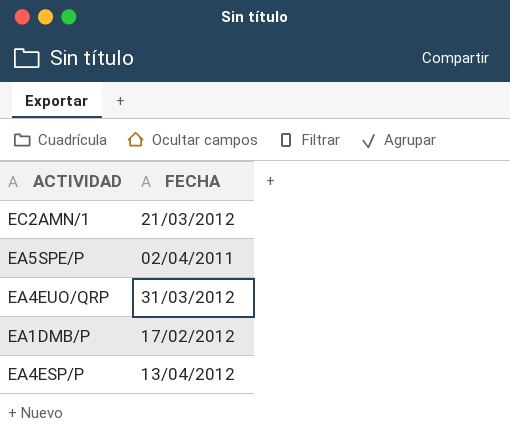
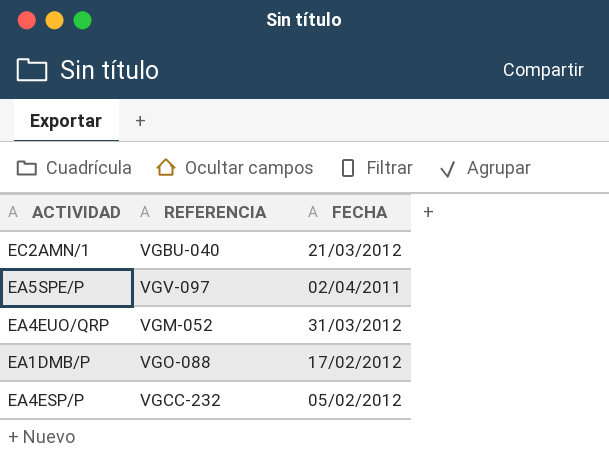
column REFERENCIA | position: none -> 2
EA4ESP/P | FECHA: 13/04/2012 -> 05/02/2012

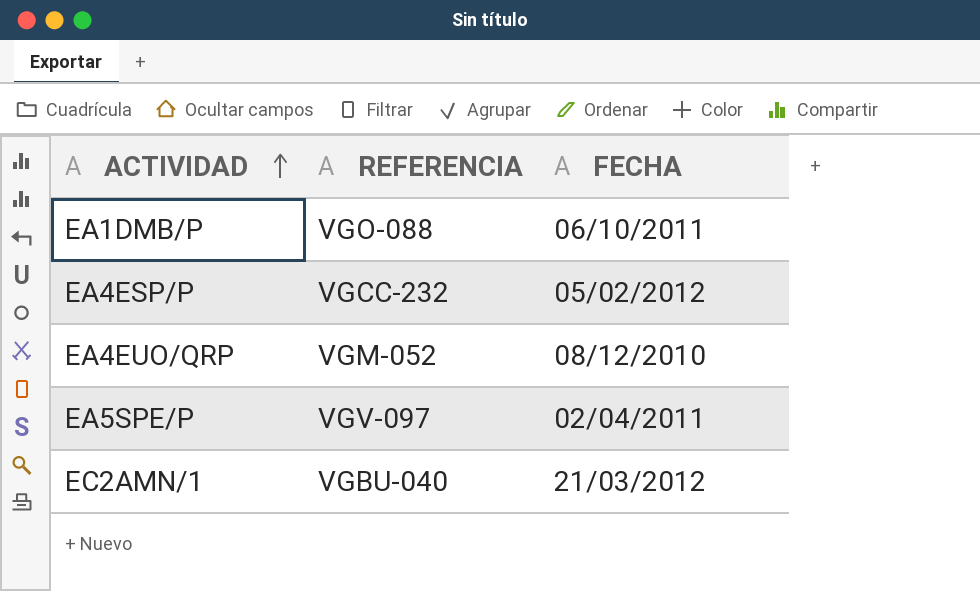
row order: none -> ACTIVIDAD ascending
EA1DMB/P | FECHA: 17/02/2012 -> 06/10/2011
EA4EUO/QRP | FECHA: 31/03/2012 -> 08/12/2010

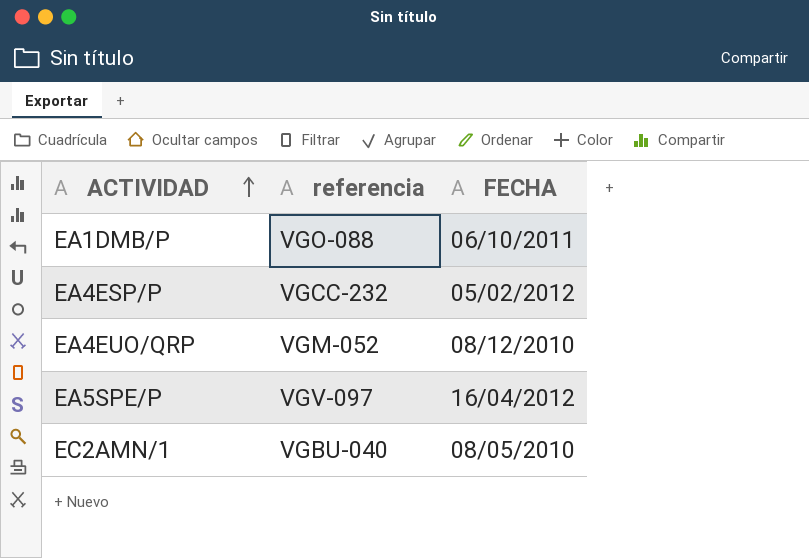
column name: REFERENCIA -> referencia
EA5SPE/P | FECHA: 02/04/2011 -> 16/04/2012
EC2AMN/1 | FECHA: 21/03/2012 -> 08/05/2010

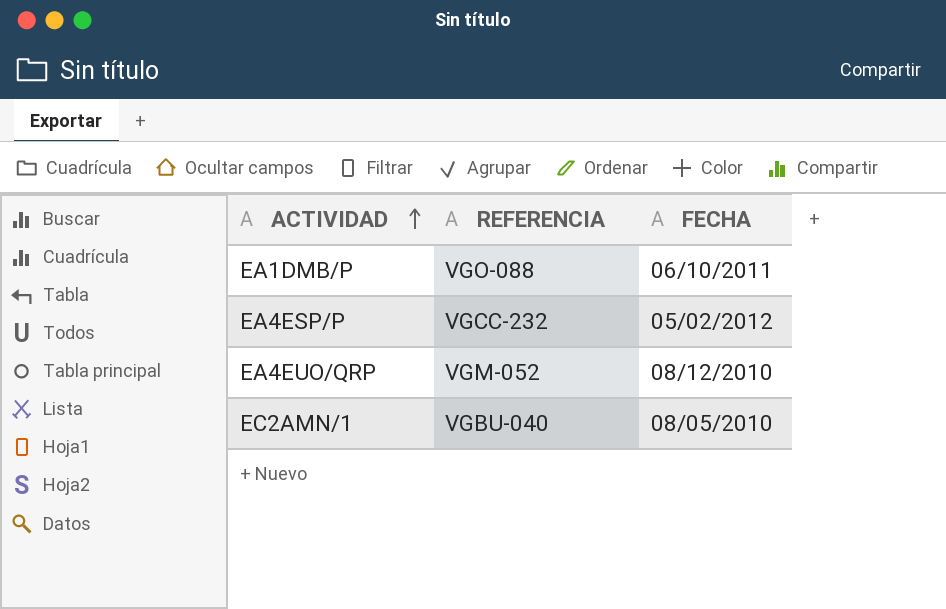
column name: referencia -> REFERENCIA
row EA5SPE/P: VGV-097 | 16/04/2012 -> none

